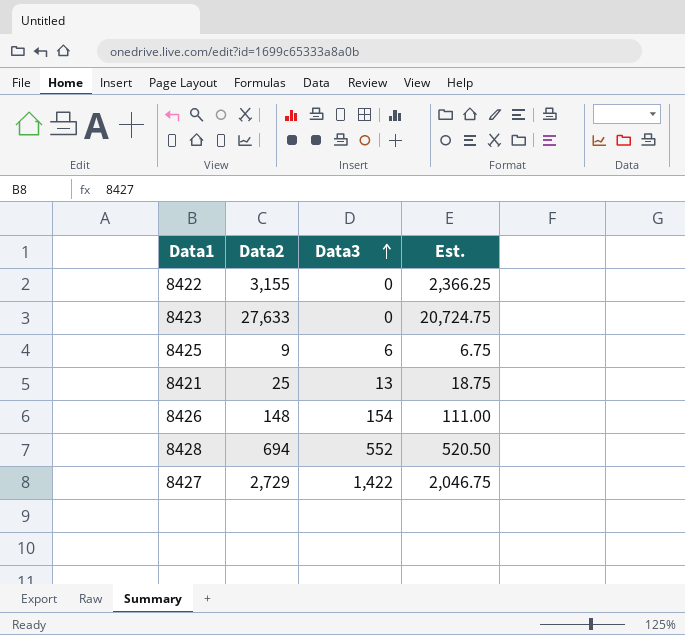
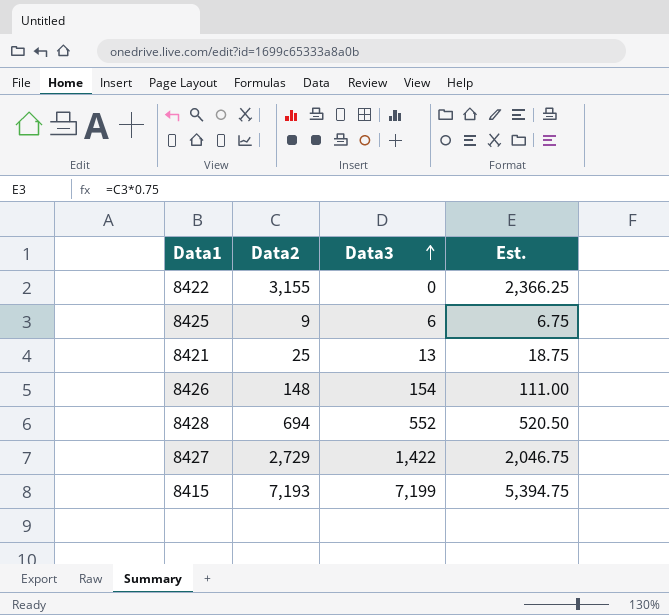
row 8423: 27,633 | 0 | 20,724.75 -> none
row 8415: none -> 7,193 | 7,199 | 5,394.75

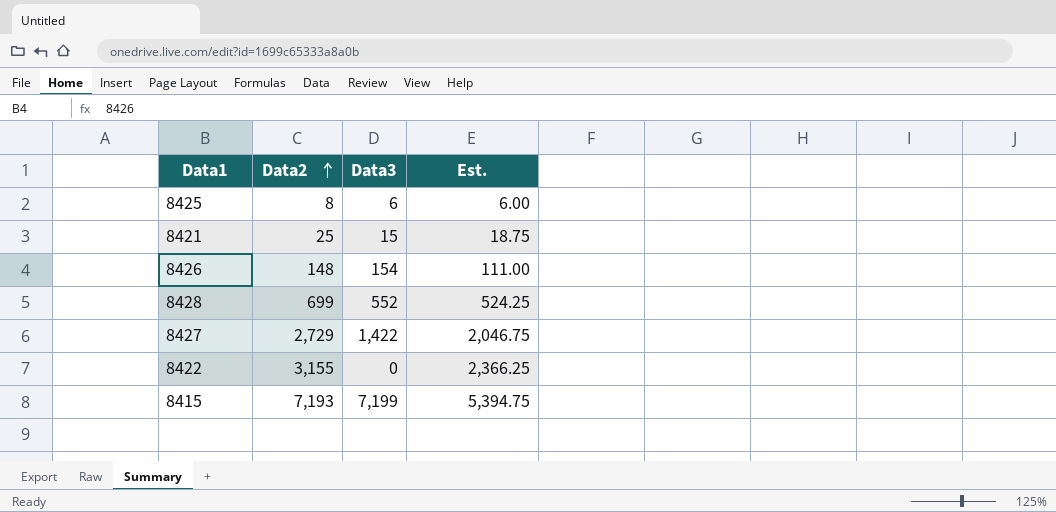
row order: Data3 ascending -> Data2 ascending
8425 | Data2: 9 -> 8
8425 | Est.: 6.75 -> 6.00
8421 | Data3: 13 -> 15
8428 | Data2: 694 -> 699
8428 | Est.: 520.50 -> 524.25

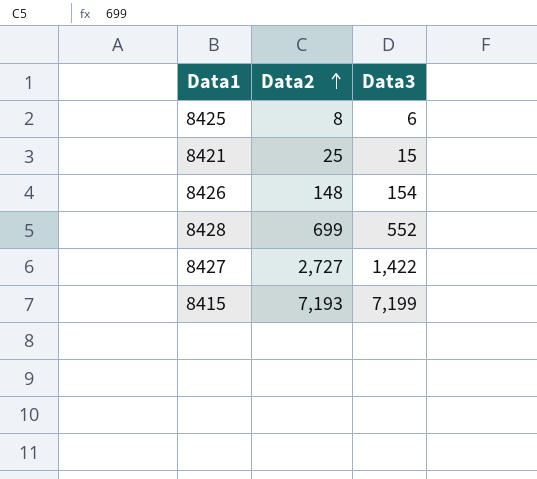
column Est. | formula: [Data2] * 0.75 -> none
row 8422: 3,155 | 0 | 2,366.25 -> none
8427 | Data2: 2,729 -> 2,727

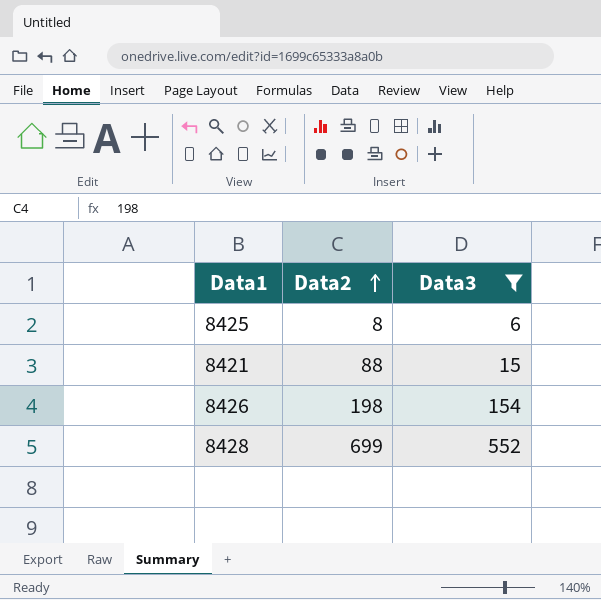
filter: none -> Data3 <= 552
8421 | Data2: 25 -> 88
8426 | Data2: 148 -> 198

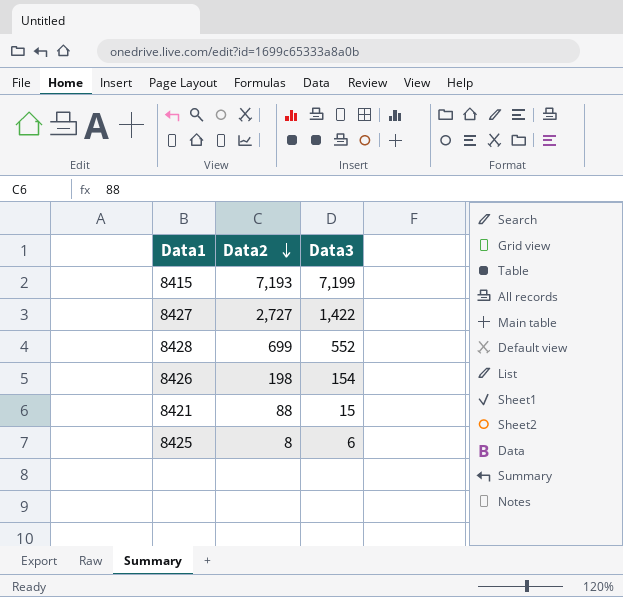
filter: Data3 <= 552 -> none
row order: Data2 ascending -> Data2 descending

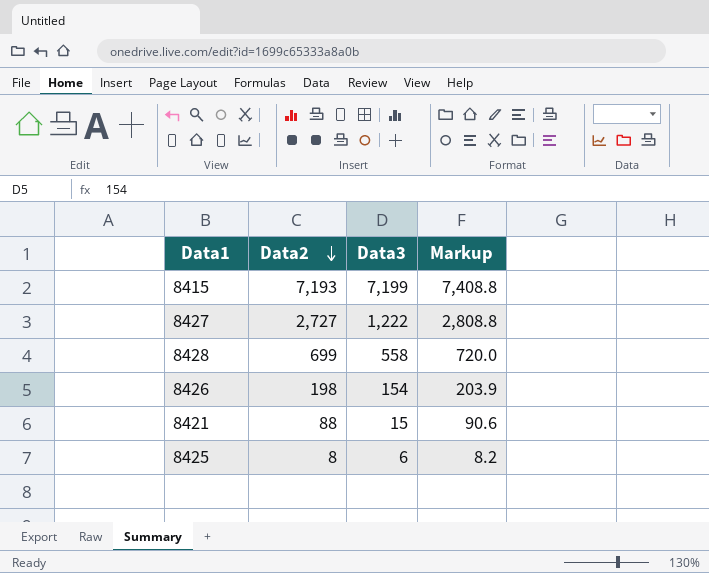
column Markup | formula: none -> [Data2] * 1.03
8427 | Data3: 1,422 -> 1,222
8428 | Data3: 552 -> 558

